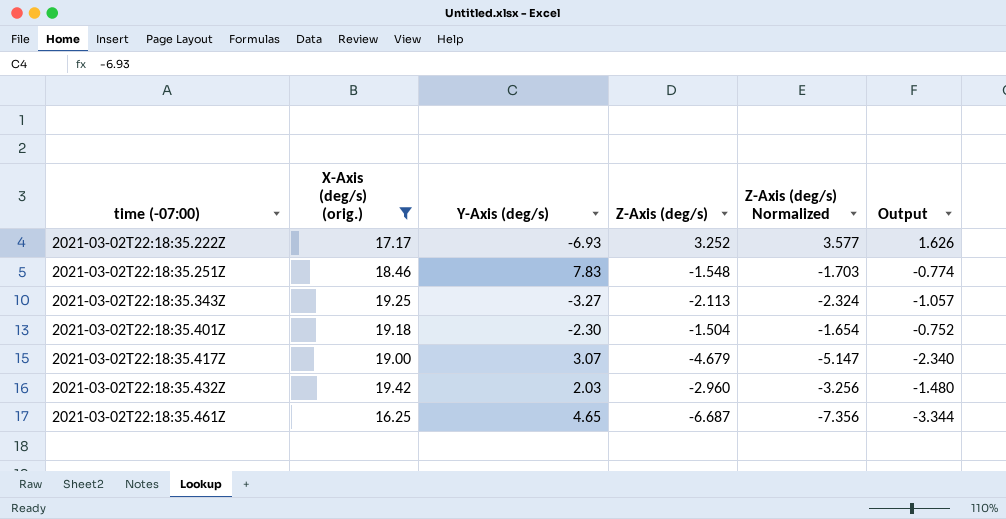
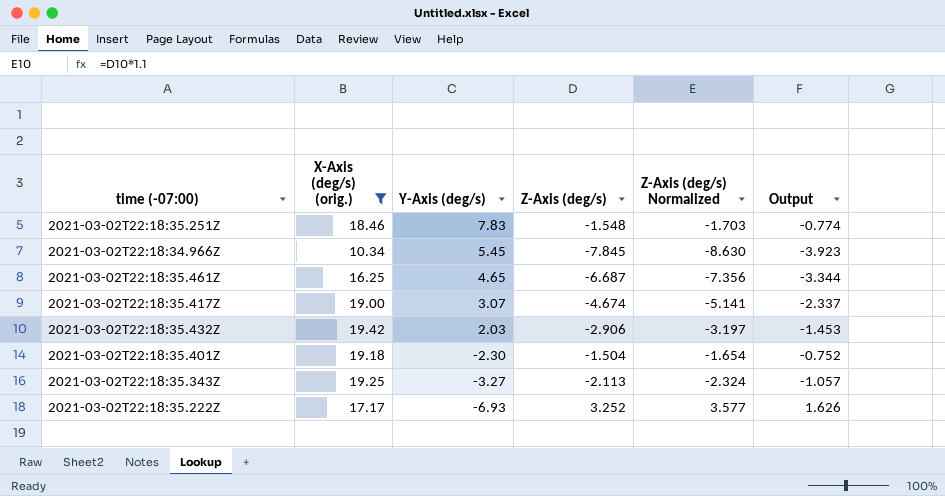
row order: time (-07:00) ascending -> Y-Axis (deg/s) descending
row 2021-03-02T22:18:34.966Z: none -> 10.34 | 5.45 | -7.845 | -8.630 | -3.923
2021-03-02T22:18:35.417Z | Z-Axis (deg/s): -4.679 -> -4.674
2021-03-02T22:18:35.417Z | Z-Axis (deg/s) Normalized: -5.147 -> -5.141
2021-03-02T22:18:35.417Z | Output: -2.340 -> -2.337
2021-03-02T22:18:35.432Z | Z-Axis (deg/s): -2.960 -> -2.906
2021-03-02T22:18:35.432Z | Z-Axis (deg/s) Normalized: -3.256 -> -3.197
2021-03-02T22:18:35.432Z | Output: -1.480 -> -1.453

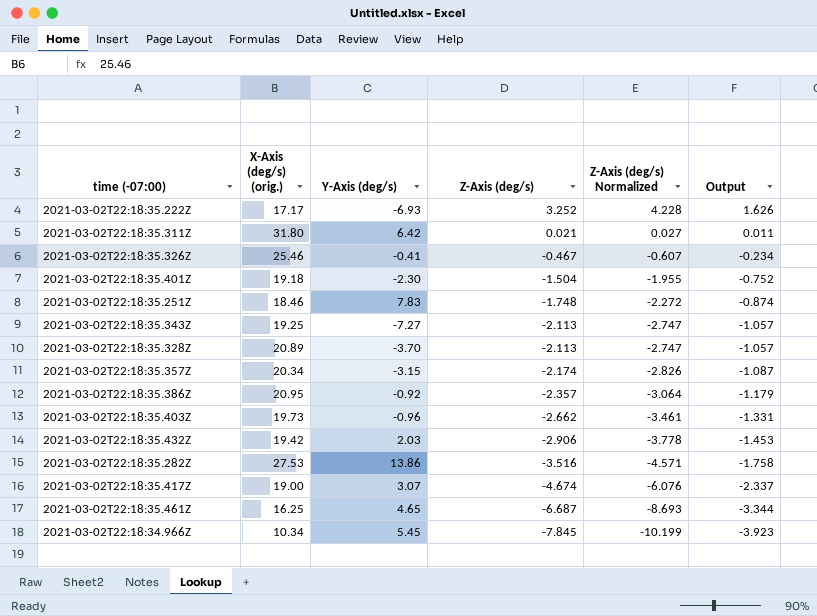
filter: X-Axis (deg/s) (orig.) <= 19.42 -> none
row order: Y-Axis (deg/s) descending -> Z-Axis (deg/s) descending
column Z-Axis (deg/s) Normalized | formula: [Z-Axis (deg/s)] * 1.1 -> [Z-Axis (deg/s)] * 1.3
2021-03-02T22:18:35.251Z | Z-Axis (deg/s): -1.548 -> -1.748
2021-03-02T22:18:35.251Z | Output: -0.774 -> -0.874
2021-03-02T22:18:35.343Z | Y-Axis (deg/s): -3.27 -> -7.27

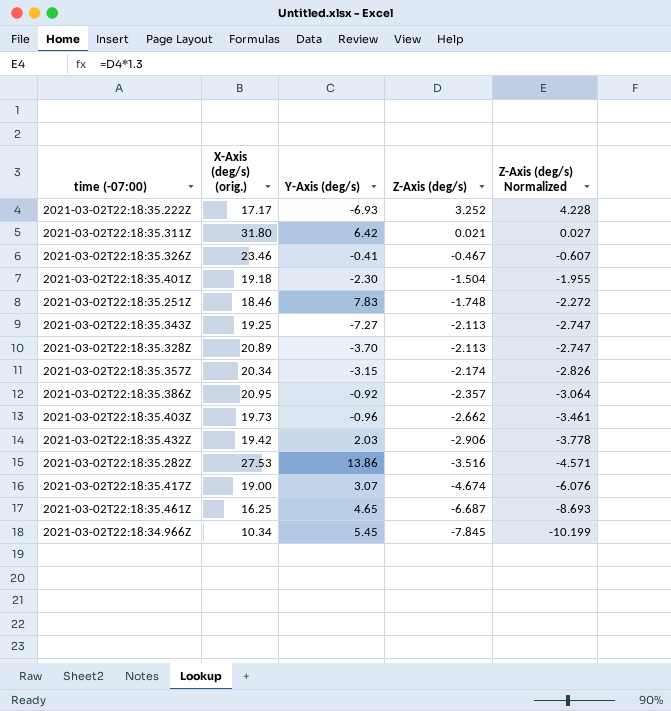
column Output | formula: [Z-Axis (deg/s)] * 0.5 -> none
2021-03-02T22:18:35.326Z | X-Axis (deg/s) (orig.): 25.46 -> 23.46

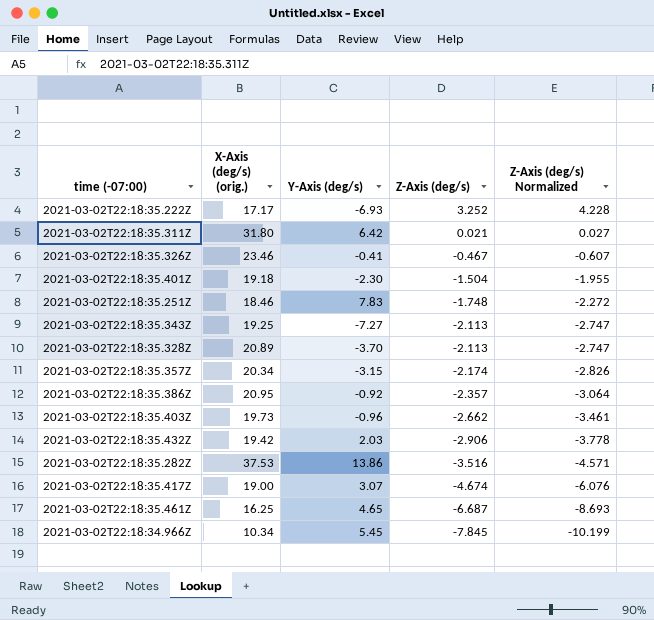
2021-03-02T22:18:35.282Z | X-Axis (deg/s) (orig.): 27.53 -> 37.53

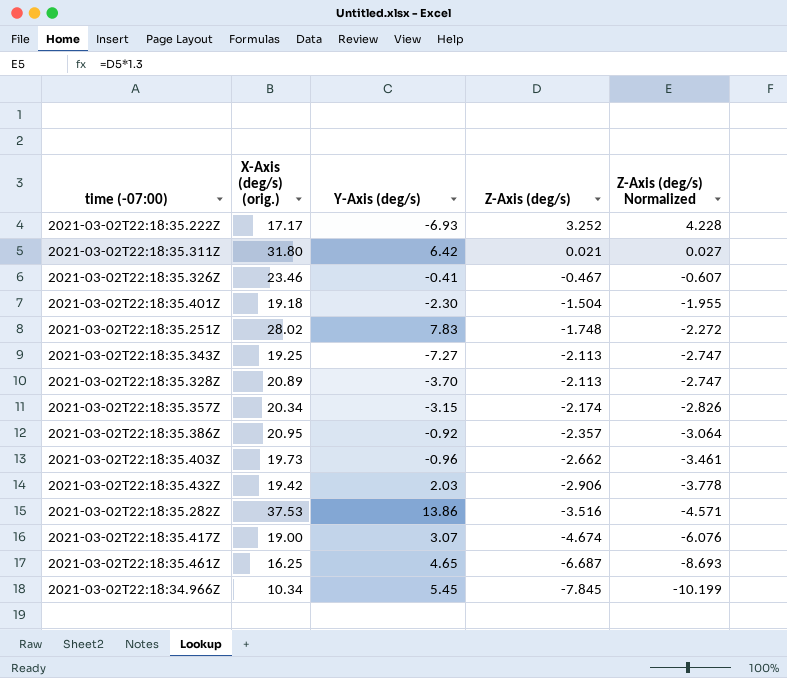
2021-03-02T22:18:35.251Z | X-Axis (deg/s) (orig.): 18.46 -> 28.02

